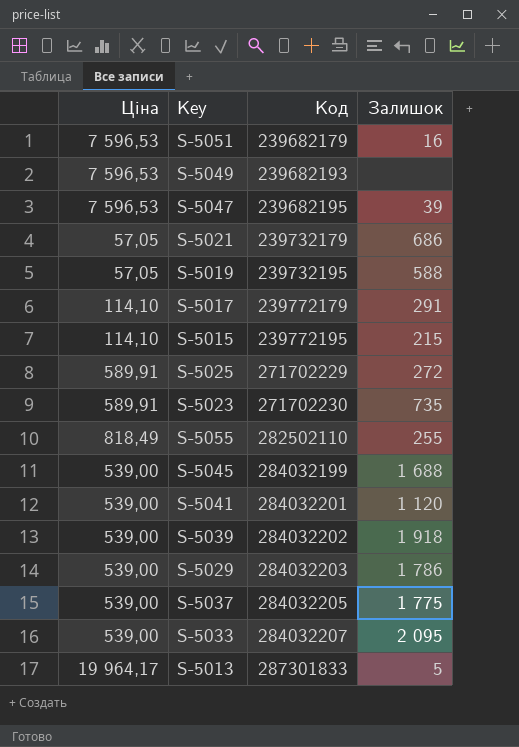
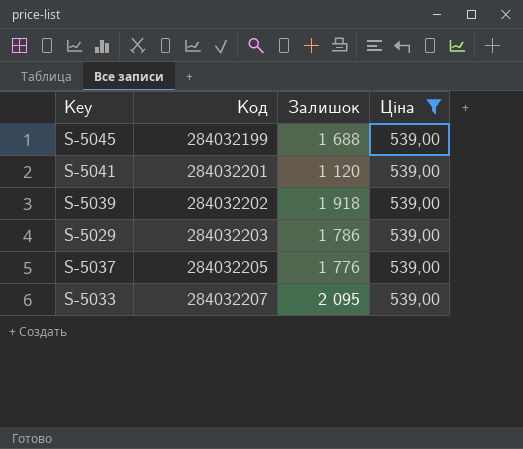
filter: none -> Ціна = 539,00
column Ціна | position: 1 -> 4
S-5037 | Залишок: 1 775 -> 1 776

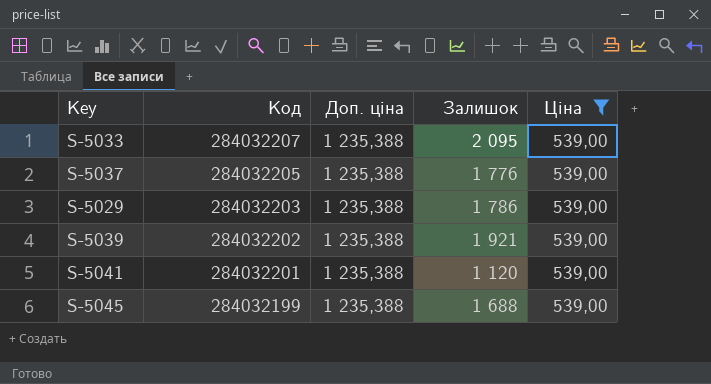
row order: Код ascending -> Код descending
column Доп. ціна | position: none -> 3
S-5039 | Залишок: 1 918 -> 1 921

